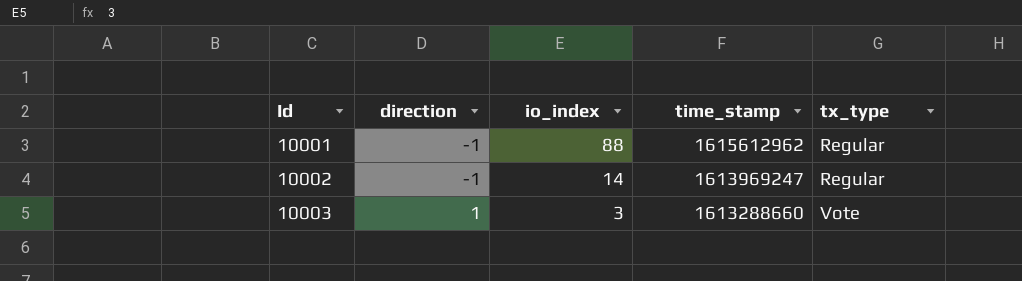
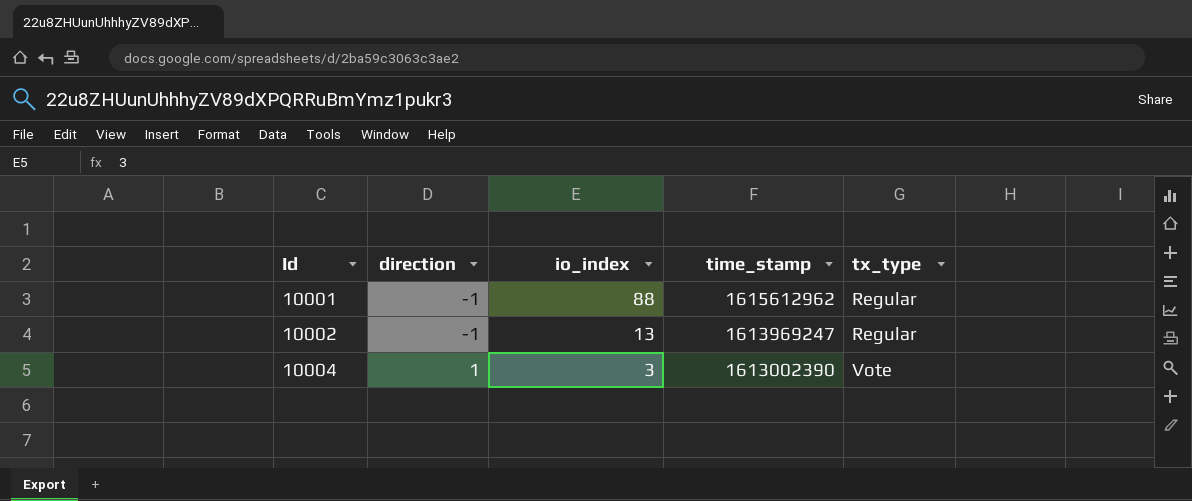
row 10003: 1 | 3 | 1613288660 | Vote -> none
10002 | io_index: 14 -> 13
row 10004: none -> 1 | 3 | 1613002390 | Vote

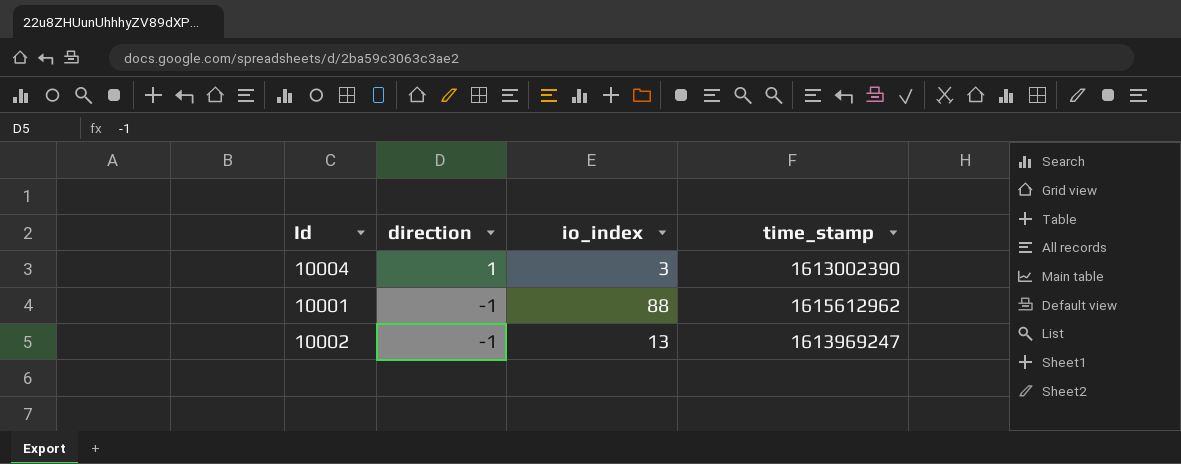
row order: Id ascending -> direction descending
column tx_type | position: 5 -> none

